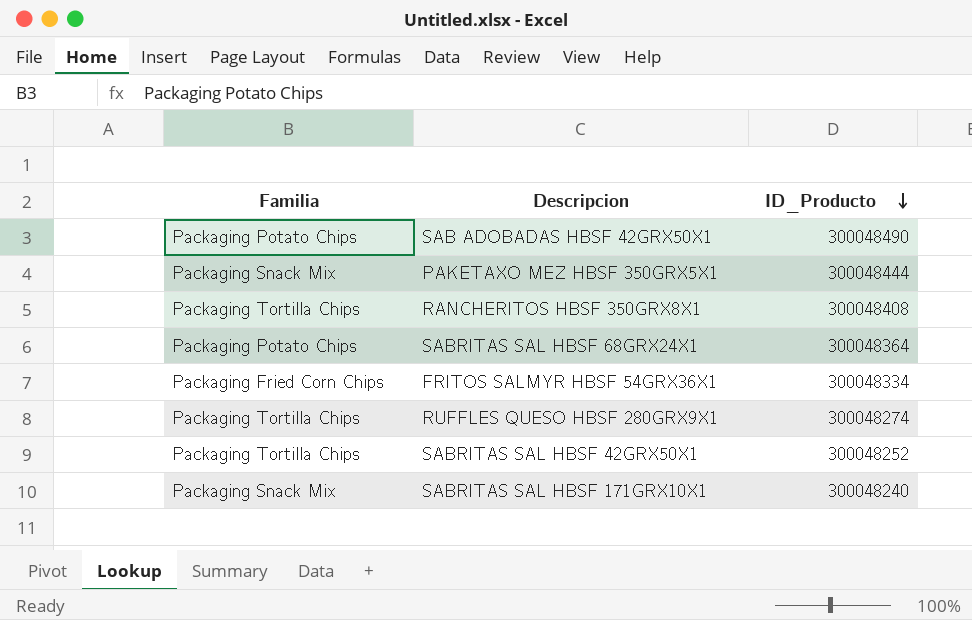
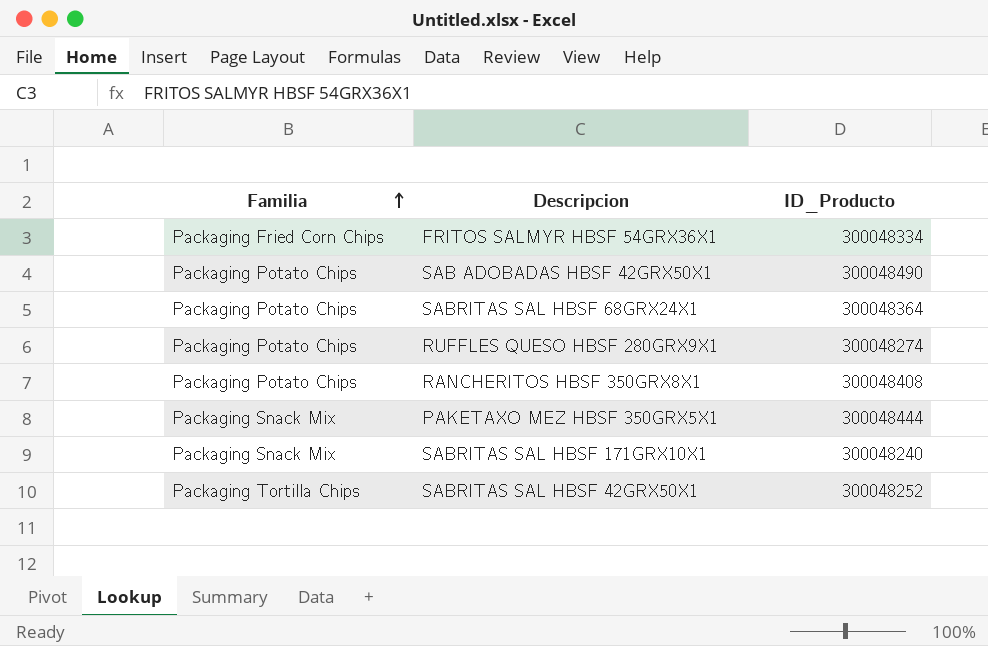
row order: ID_Producto descending -> Familia ascending
RUFFLES QUESO HBSF 280GRX9X1 | Familia: Packaging Tortilla Chips -> Packaging Potato Chips
RANCHERITOS HBSF 350GRX8X1 | Familia: Packaging Tortilla Chips -> Packaging Potato Chips

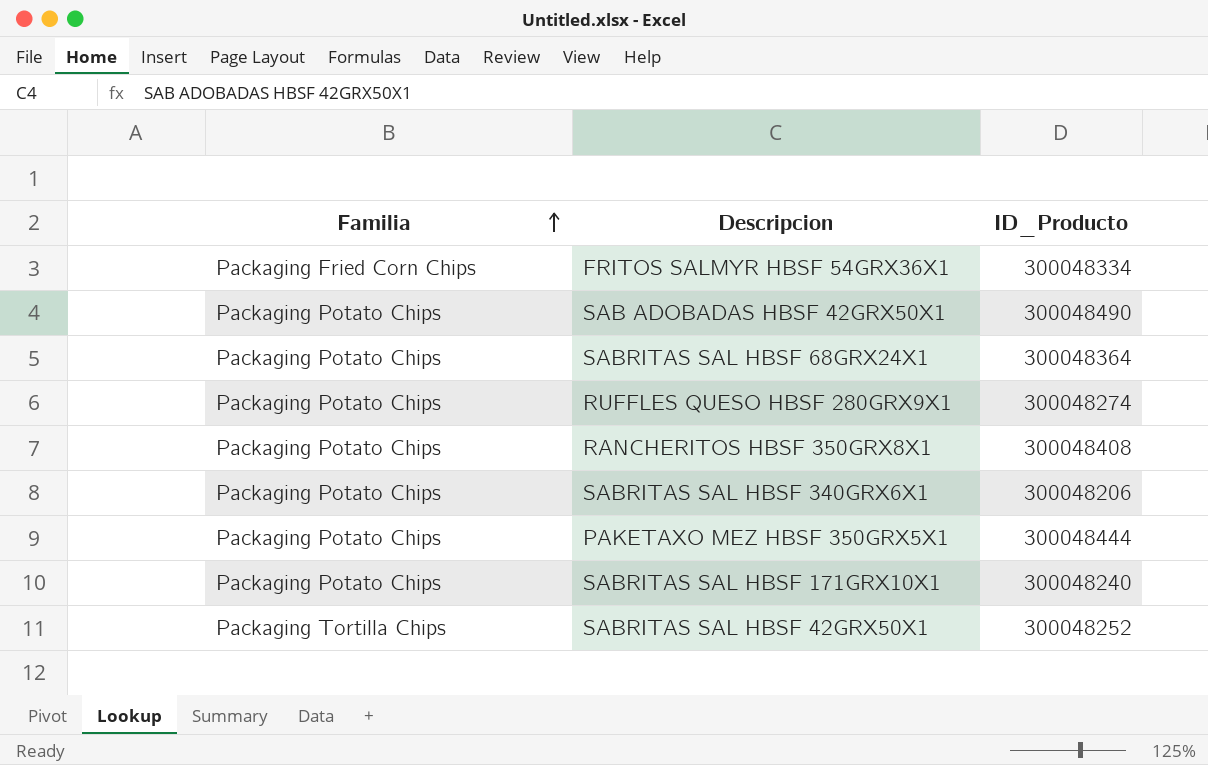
row SABRITAS SAL HBSF 340GRX6X1: none -> Packaging Potato Chips | 300048206
PAKETAXO MEZ HBSF 350GRX5X1 | Familia: Packaging Snack Mix -> Packaging Potato Chips
SABRITAS SAL HBSF 171GRX10X1 | Familia: Packaging Snack Mix -> Packaging Potato Chips

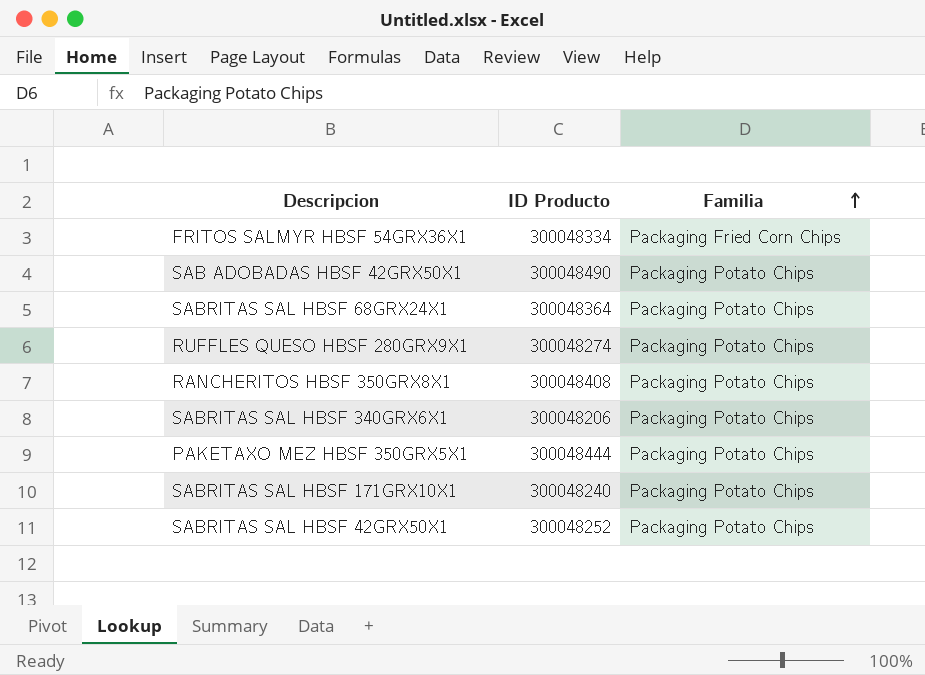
column name: ID_Producto -> ID Producto
column Familia | position: 1 -> 3
SABRITAS SAL HBSF 42GRX50X1 | Familia: Packaging Tortilla Chips -> Packaging Potato Chips

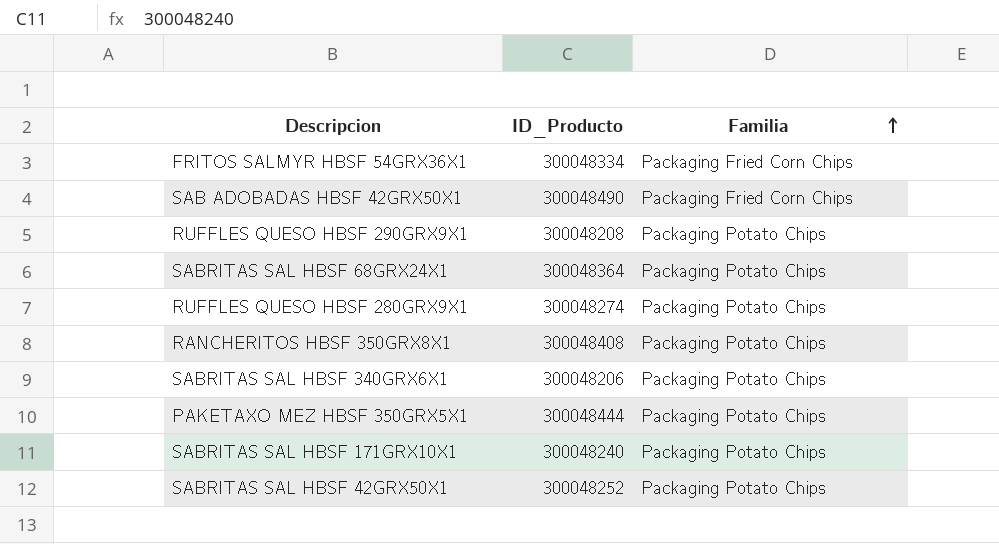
column name: ID Producto -> ID_Producto
SAB ADOBADAS HBSF 42GRX50X1 | Familia: Packaging Potato Chips -> Packaging Fried Corn Chips
row RUFFLES QUESO HBSF 290GRX9X1: none -> 300048208 | Packaging Potato Chips

